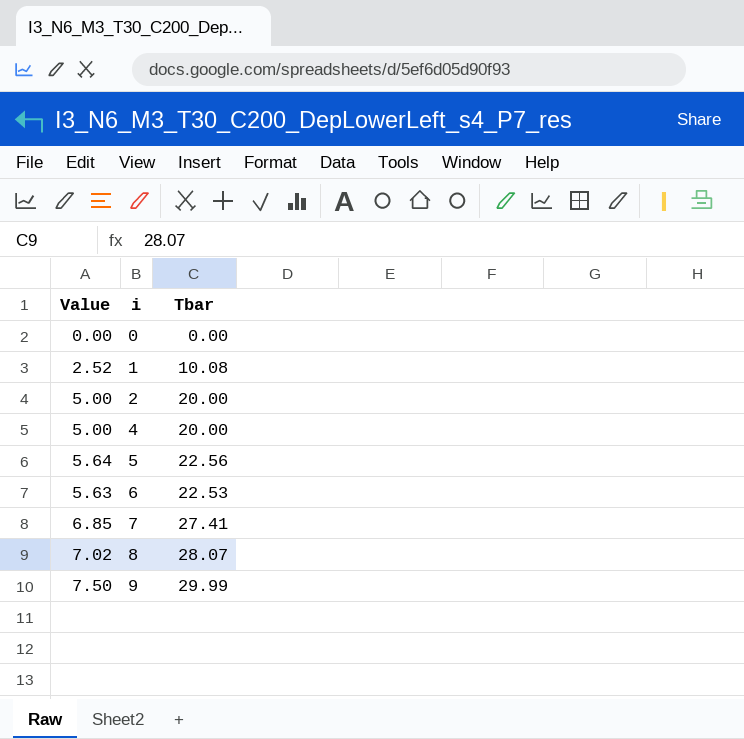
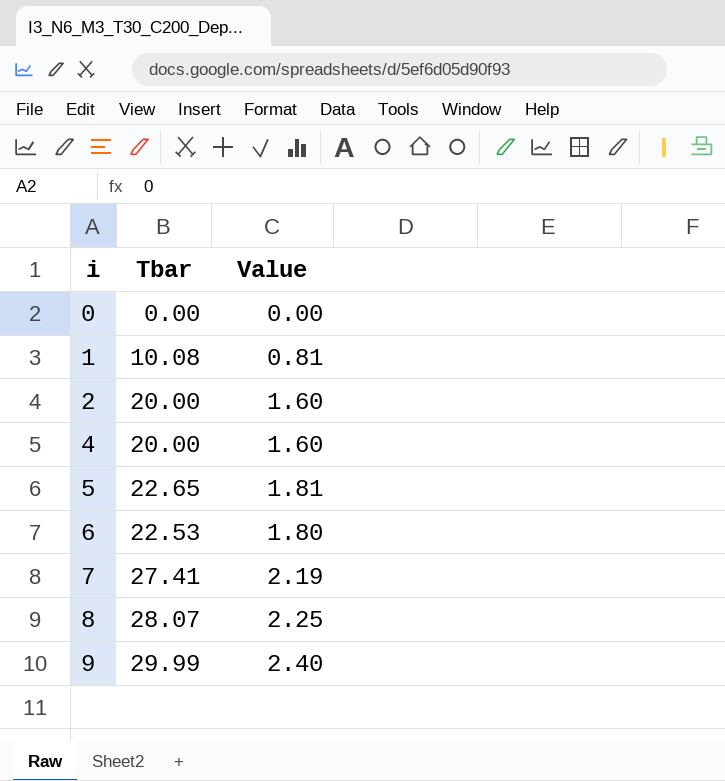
column Value | formula: [Tbar] * 0.25 -> [Tbar] * 0.08
column Value | position: 1 -> 3
5 | Tbar: 22.56 -> 22.65

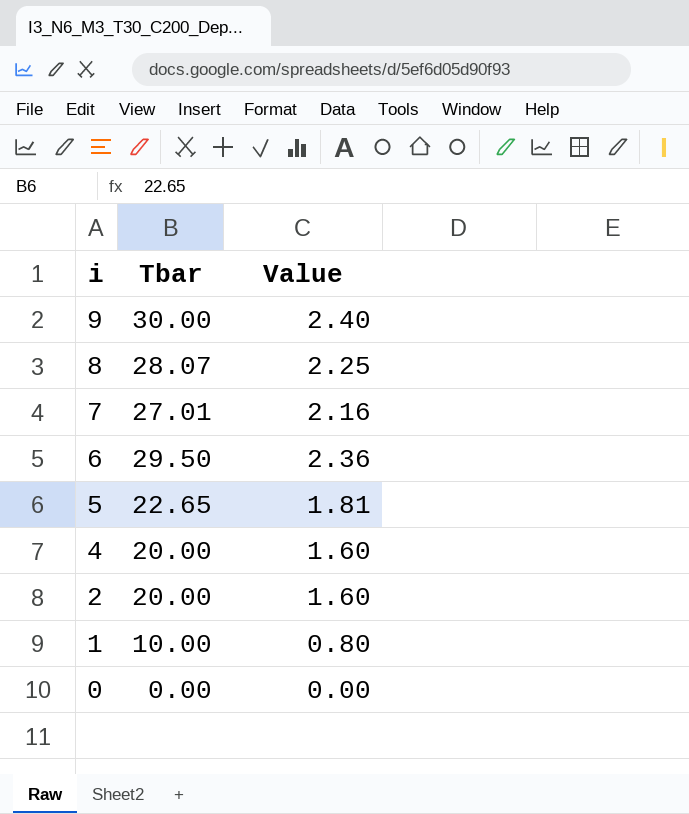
row order: i ascending -> i descending
9 | Tbar: 29.99 -> 30.00
7 | Tbar: 27.41 -> 27.01
7 | Value: 2.19 -> 2.16
6 | Tbar: 22.53 -> 29.50
6 | Value: 1.80 -> 2.36
1 | Tbar: 10.08 -> 10.00
1 | Value: 0.81 -> 0.80

